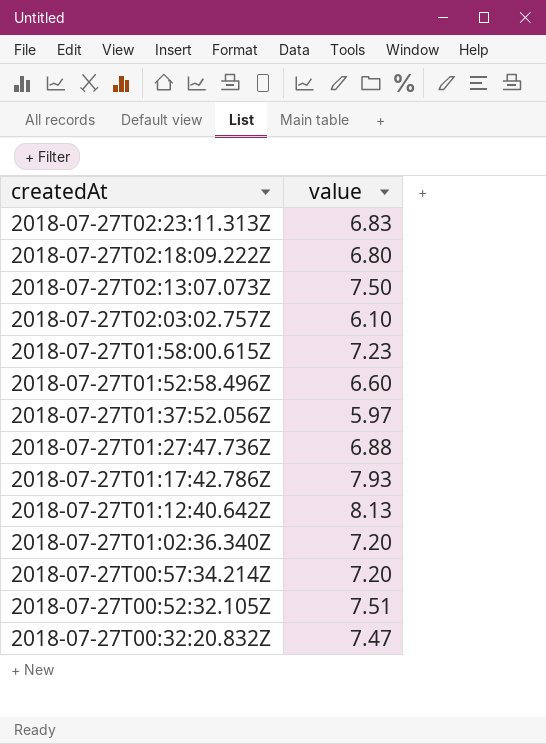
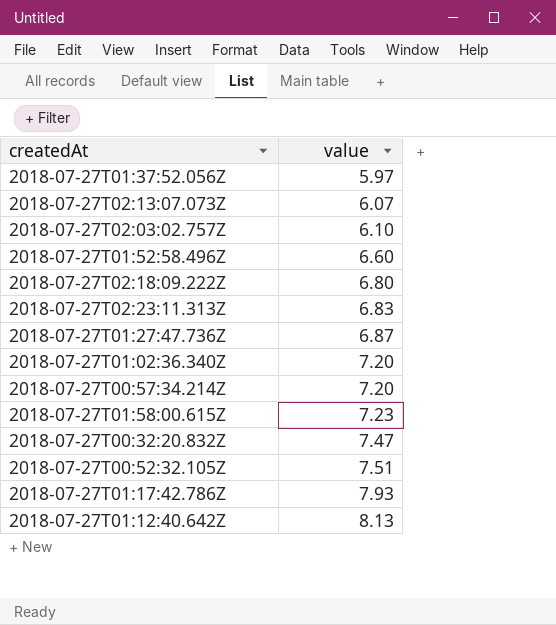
row order: createdAt descending -> value ascending
2018-07-27T02:13:07.073Z | value: 7.50 -> 6.07
2018-07-27T01:27:47.736Z | value: 6.88 -> 6.87

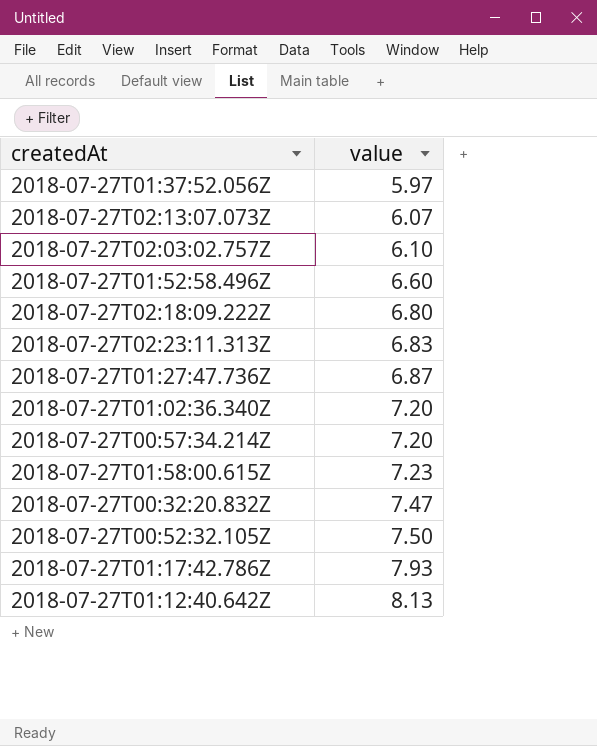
2018-07-27T00:52:32.105Z | value: 7.51 -> 7.50

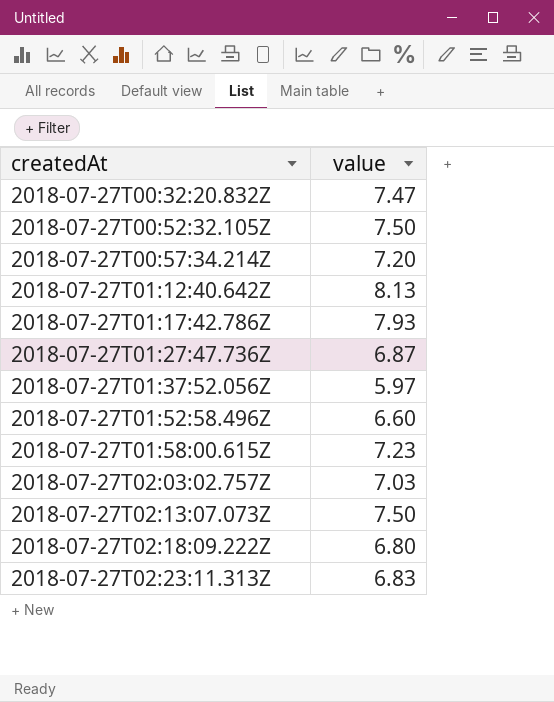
row order: value ascending -> createdAt ascending
row 2018-07-27T01:02:36.340Z: 7.20 -> none
2018-07-27T02:03:02.757Z | value: 6.10 -> 7.03
2018-07-27T02:13:07.073Z | value: 6.07 -> 7.50

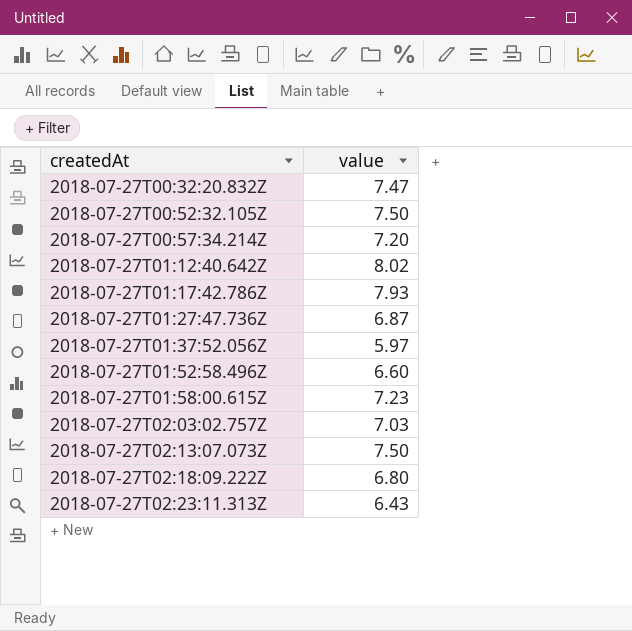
2018-07-27T01:12:40.642Z | value: 8.13 -> 8.02
2018-07-27T02:23:11.313Z | value: 6.83 -> 6.43

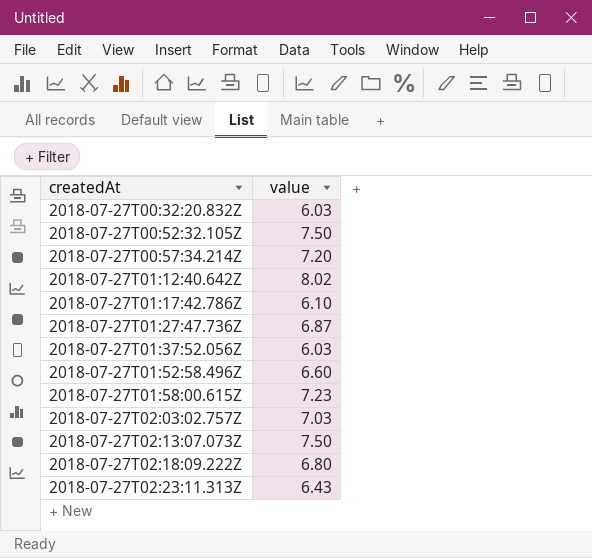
2018-07-27T00:32:20.832Z | value: 7.47 -> 6.03
2018-07-27T01:17:42.786Z | value: 7.93 -> 6.10
2018-07-27T01:37:52.056Z | value: 5.97 -> 6.03

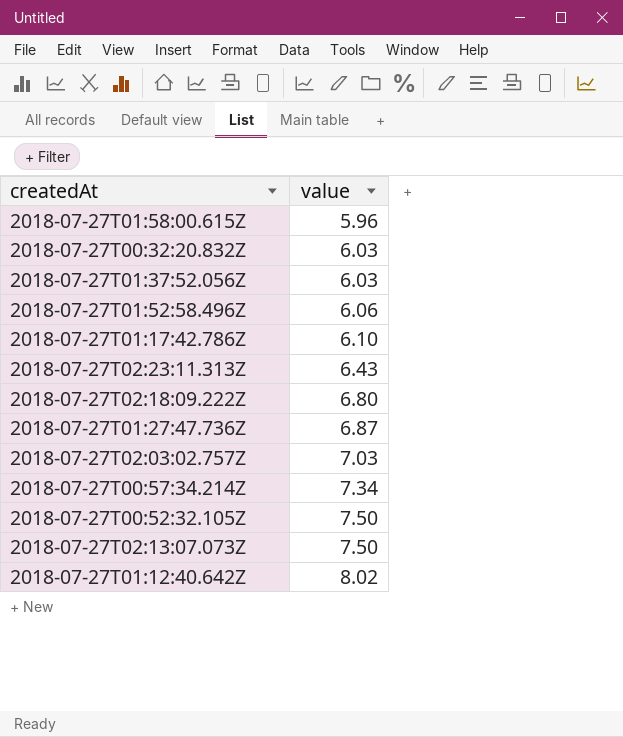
row order: createdAt ascending -> value ascending
2018-07-27T01:58:00.615Z | value: 7.23 -> 5.96
2018-07-27T01:52:58.496Z | value: 6.60 -> 6.06
2018-07-27T00:57:34.214Z | value: 7.20 -> 7.34

